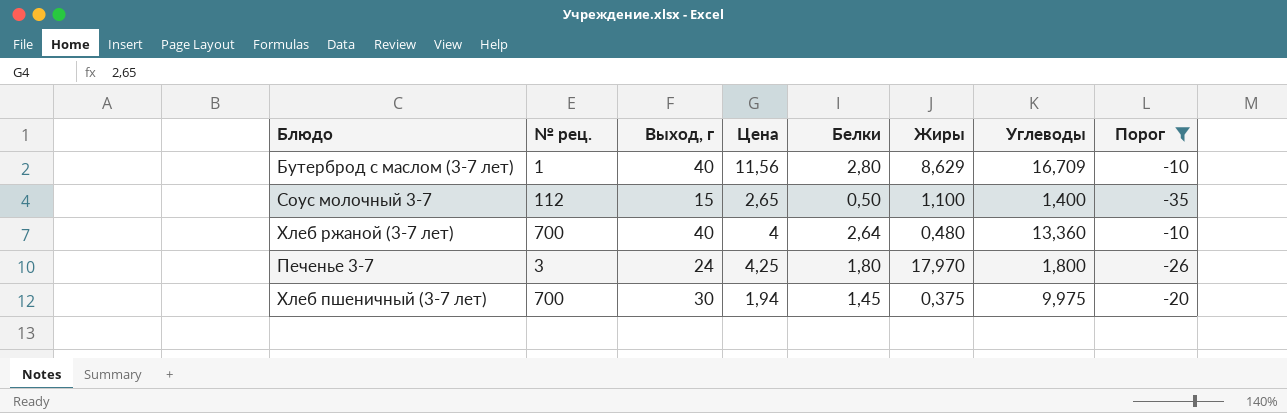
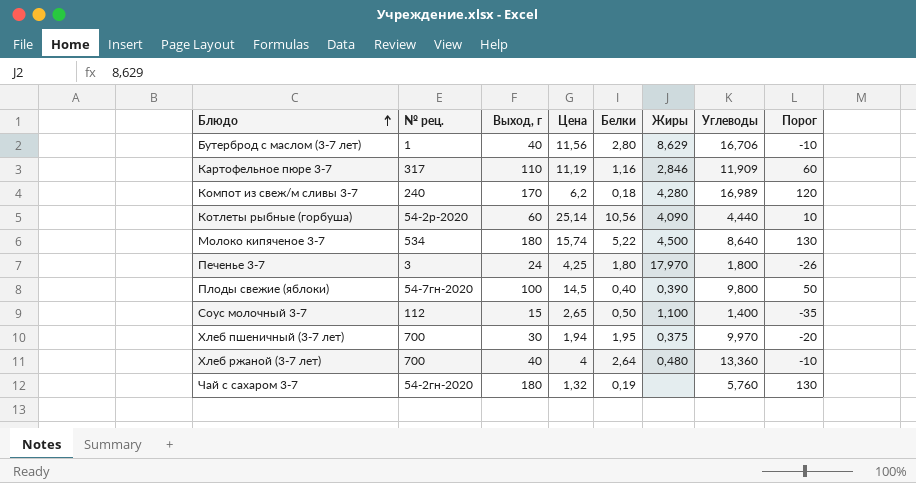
filter: Порог <= -10 -> none
row order: none -> Блюдо ascending
Бутерброд с маслом (3-7 лет) | Углеводы: 16,709 -> 16,706
Хлеб пшеничный (3-7 лет) | Белки: 1,45 -> 1,95
Хлеб пшеничный (3-7 лет) | Углеводы: 9,975 -> 9,970

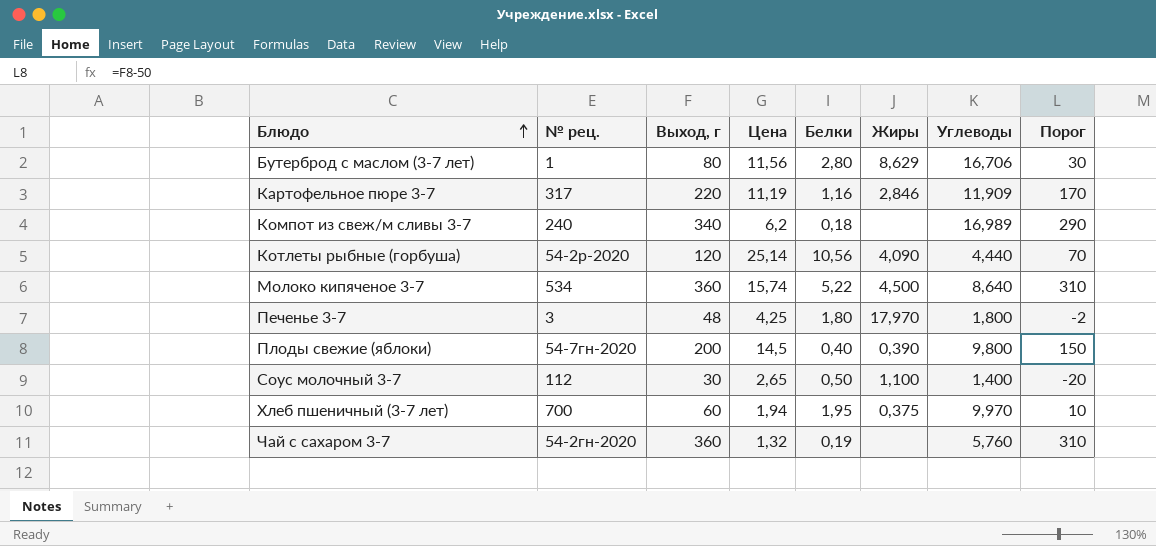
row Хлеб ржаной (3-7 лет): 700 | 40 | 4 | 2,64 | 0,480 | 13,360 | -10 -> none
Бутерброд с маслом (3-7 лет) | Выход, г: 40 -> 80
Бутерброд с маслом (3-7 лет) | Порог: -10 -> 30
Картофельное пюре 3-7 | Выход, г: 110 -> 220
Картофельное пюре 3-7 | Порог: 60 -> 170
Компот из свеж/м сливы 3-7 | Выход, г: 170 -> 340
Компот из свеж/м сливы 3-7 | Жиры: 4,280 -> none
Компот из свеж/м сливы 3-7 | Порог: 120 -> 290
Котлеты рыбные (горбуша) | Выход, г: 60 -> 120
Котлеты рыбные (горбуша) | Порог: 10 -> 70
Молоко кипяченое 3-7 | Выход, г: 180 -> 360
Молоко кипяченое 3-7 | Порог: 130 -> 310
Печенье 3-7 | Выход, г: 24 -> 48
Печенье 3-7 | Порог: -26 -> -2
Плоды свежие (яблоки) | Выход, г: 100 -> 200
Плоды свежие (яблоки) | Порог: 50 -> 150
Соус молочный 3-7 | Выход, г: 15 -> 30
Соус молочный 3-7 | Порог: -35 -> -20
Хлеб пшеничный (3-7 лет) | Выход, г: 30 -> 60
Хлеб пшеничный (3-7 лет) | Порог: -20 -> 10
Чай с сахаром 3-7 | Выход, г: 180 -> 360
Чай с сахаром 3-7 | Порог: 130 -> 310

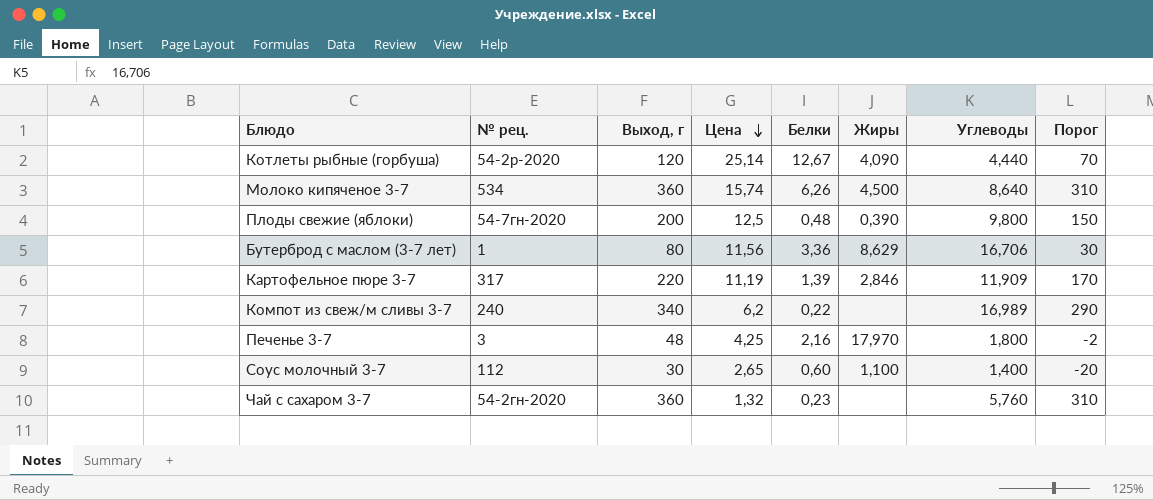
row order: Блюдо ascending -> Цена descending
row Хлеб пшеничный (3-7 лет): 700 | 60 | 1,94 | 1,95 | 0,375 | 9,970 | 10 -> none
Котлеты рыбные (горбуша) | Белки: 10,56 -> 12,67
Молоко кипяченое 3-7 | Белки: 5,22 -> 6,26
Плоды свежие (яблоки) | Цена: 14,5 -> 12,5
Плоды свежие (яблоки) | Белки: 0,40 -> 0,48
Бутерброд с маслом (3-7 лет) | Белки: 2,80 -> 3,36
Картофельное пюре 3-7 | Белки: 1,16 -> 1,39
Компот из свеж/м сливы 3-7 | Белки: 0,18 -> 0,22
Печенье 3-7 | Белки: 1,80 -> 2,16
Соус молочный 3-7 | Белки: 0,50 -> 0,60
Чай с сахаром 3-7 | Белки: 0,19 -> 0,23

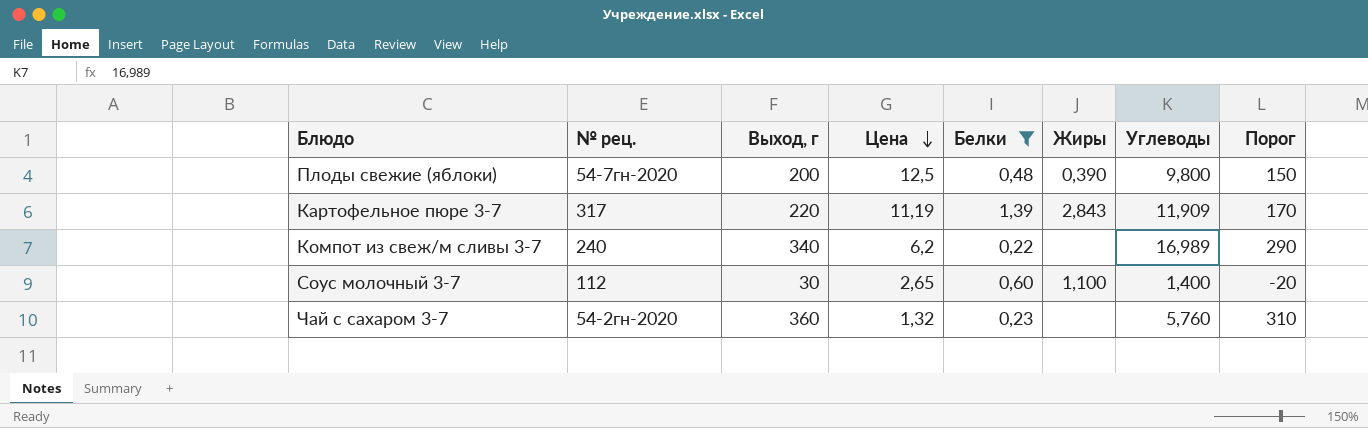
filter: none -> Белки <= 1,39
Картофельное пюре 3-7 | Жиры: 2,846 -> 2,843

